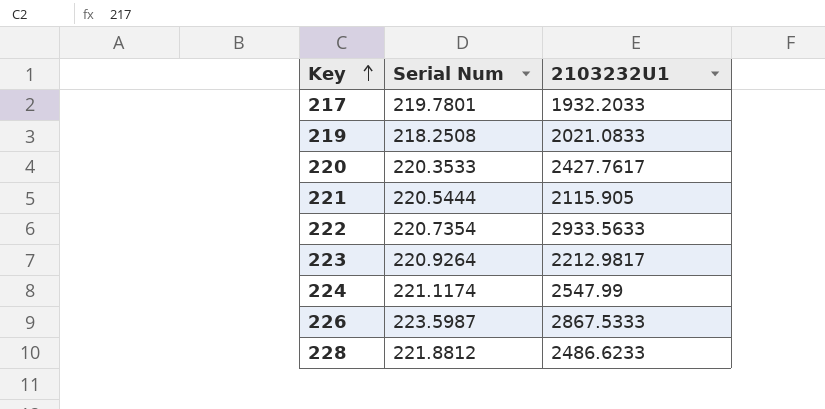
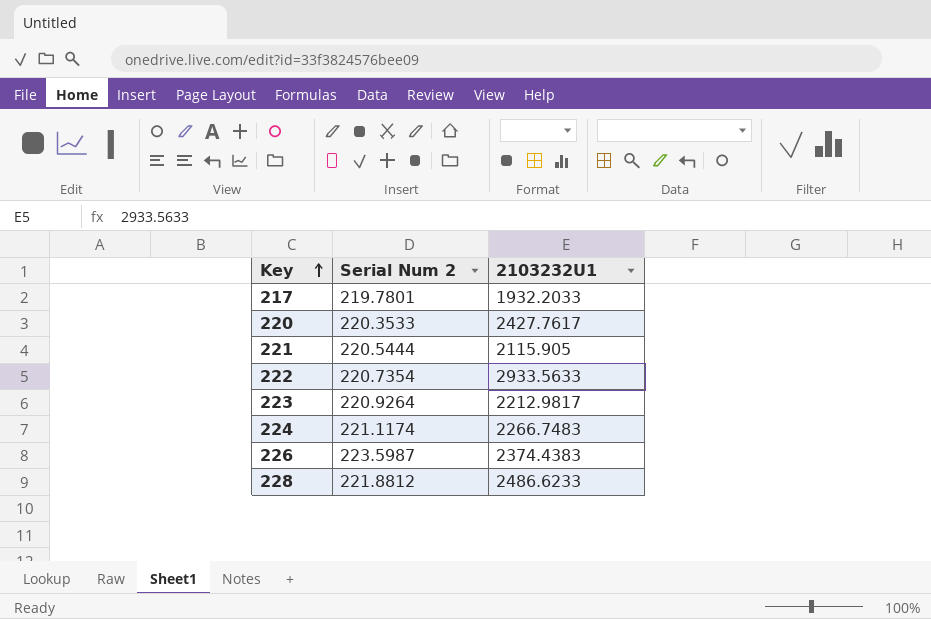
column name: Serial Num -> Serial Num 2
row 219: 218.2508 | 2021.0833 -> none
224 | 2103232U1: 2547.99 -> 2266.7483
226 | 2103232U1: 2867.5333 -> 2374.4383

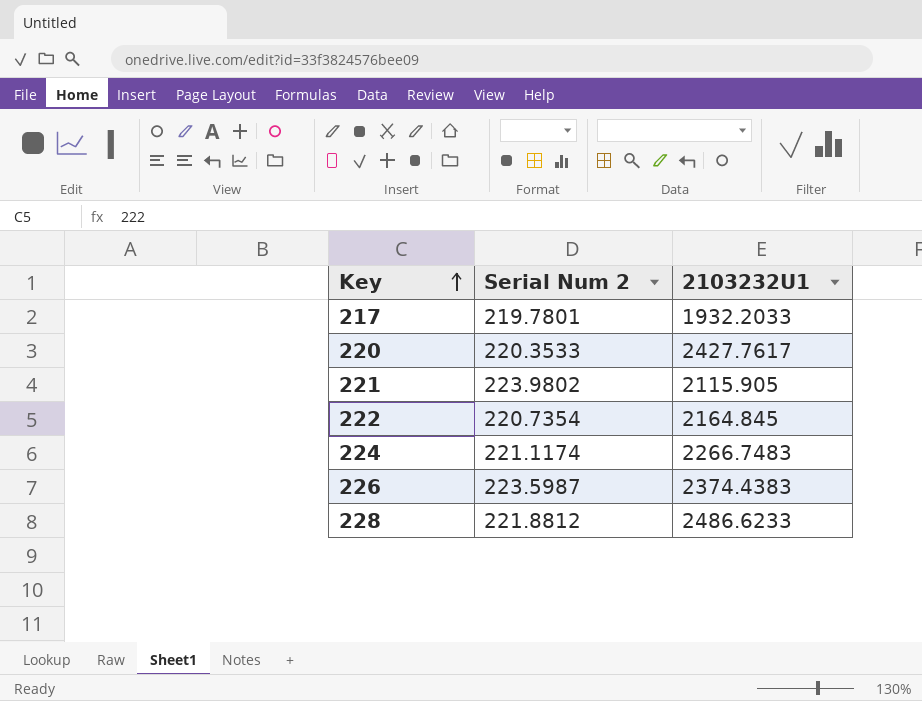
row 223: 220.9264 | 2212.9817 -> none
221 | Serial Num 2: 220.5444 -> 223.9802
222 | 2103232U1: 2933.5633 -> 2164.845

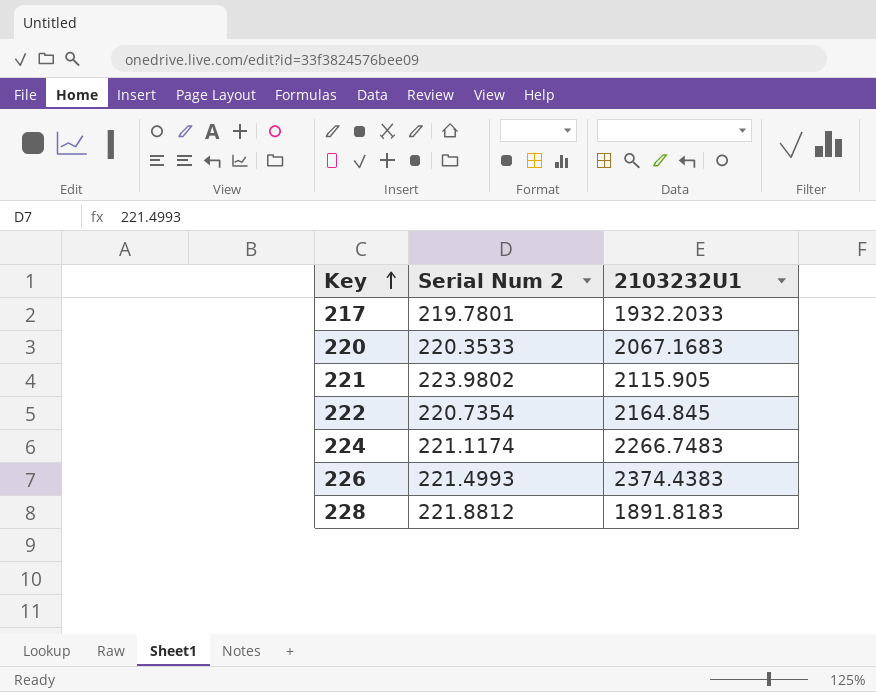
220 | 2103232U1: 2427.7617 -> 2067.1683
226 | Serial Num 2: 223.5987 -> 221.4993
228 | 2103232U1: 2486.6233 -> 1891.8183

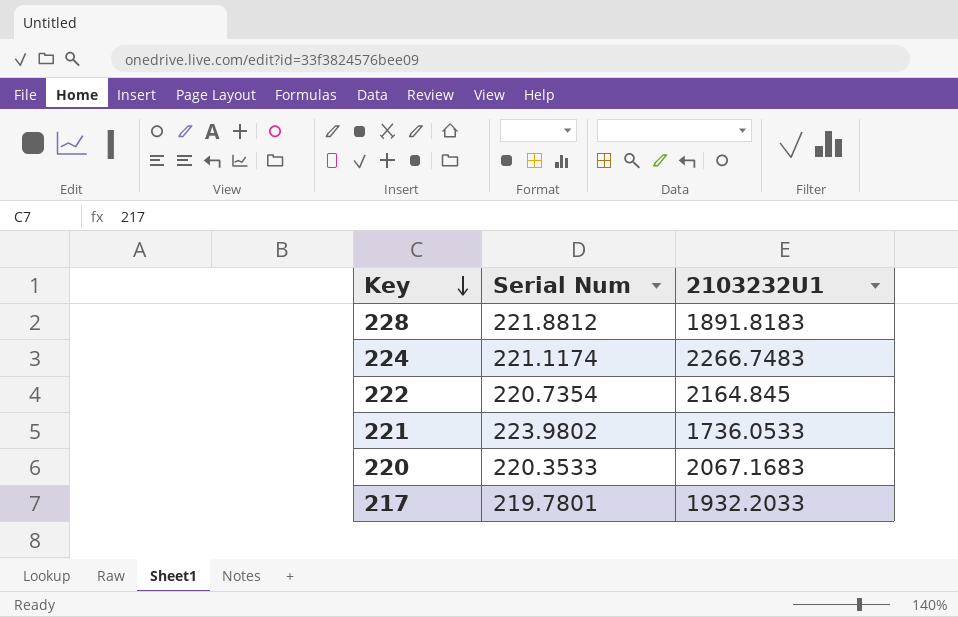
row order: Key ascending -> Key descending
column name: Serial Num 2 -> Serial Num
row 226: 221.4993 | 2374.4383 -> none
221 | 2103232U1: 2115.905 -> 1736.0533

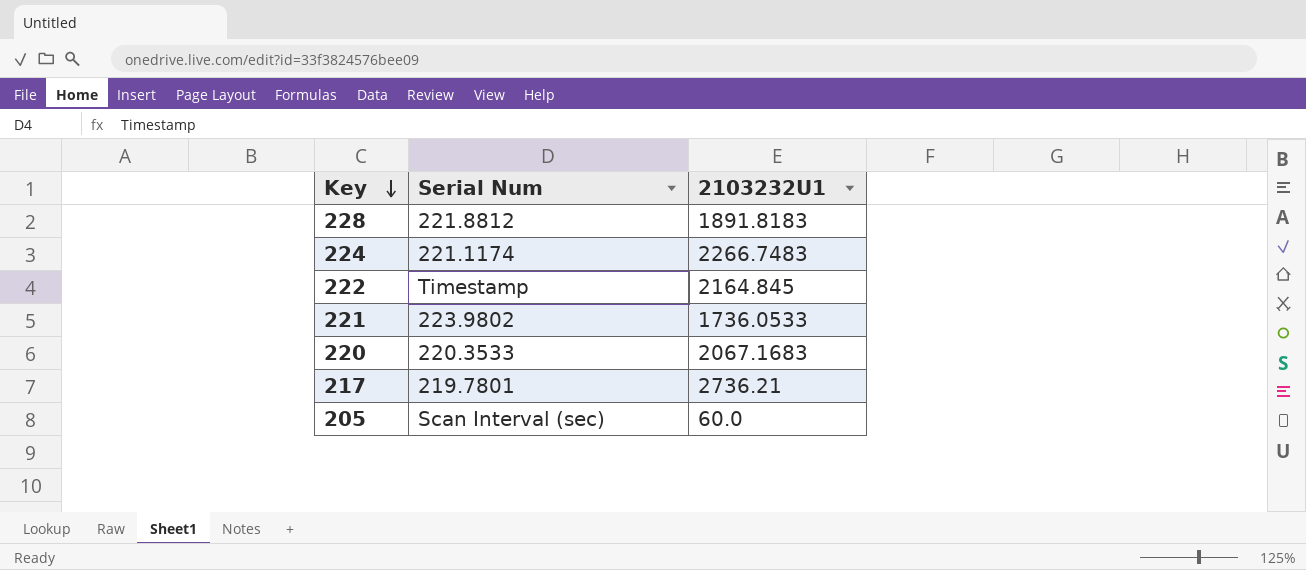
222 | Serial Num: 220.7354 -> Timestamp
217 | 2103232U1: 1932.2033 -> 2736.21
row 205: none -> Scan Interval (sec) | 60.0

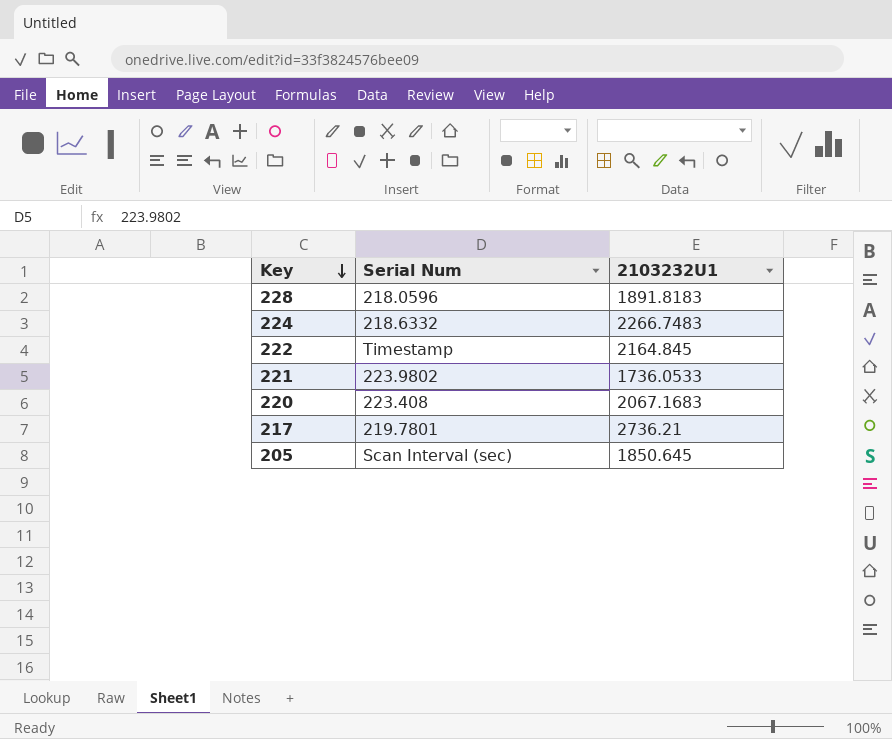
228 | Serial Num: 221.8812 -> 218.0596
224 | Serial Num: 221.1174 -> 218.6332
220 | Serial Num: 220.3533 -> 223.408
205 | 2103232U1: 60.0 -> 1850.645

